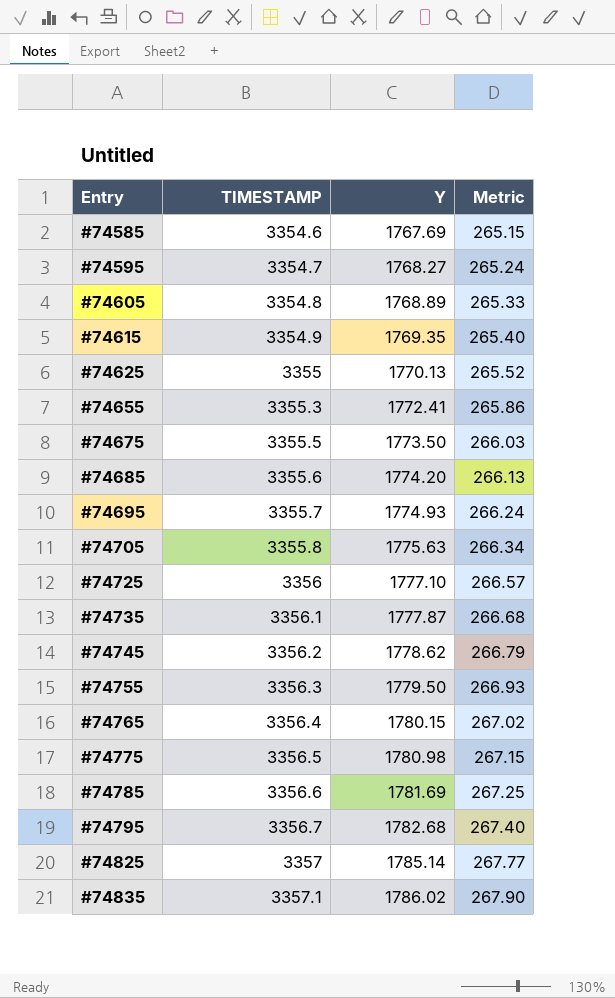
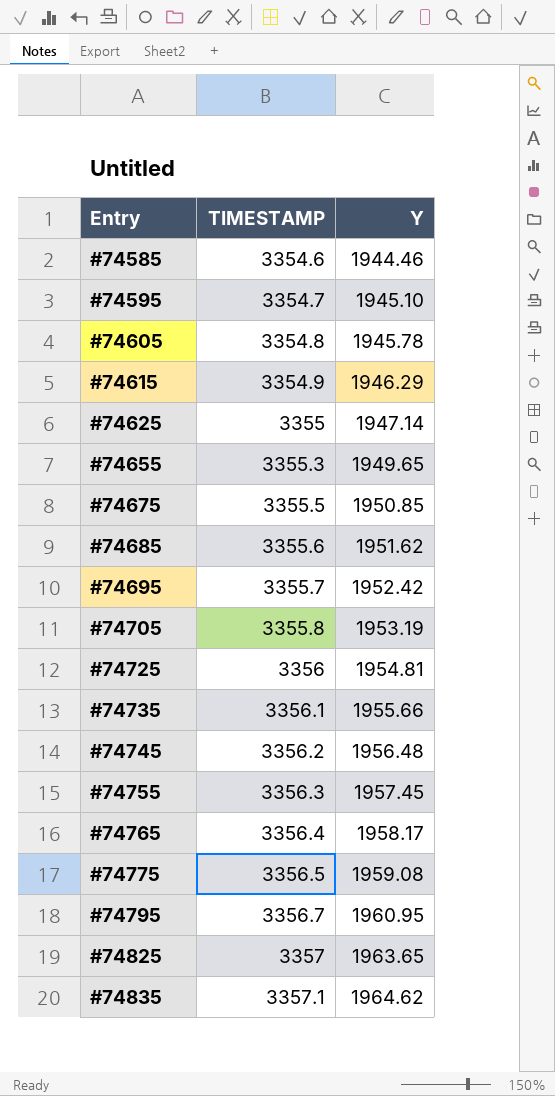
column Metric | formula: [Y] * 0.15 -> none
row #74785: 3356.6 | 1781.69 | 267.25 -> none
#74585 | Y: 1767.69 -> 1944.46
#74595 | Y: 1768.27 -> 1945.10
#74605 | Y: 1768.89 -> 1945.78
#74615 | Y: 1769.35 -> 1946.29
#74625 | Y: 1770.13 -> 1947.14
#74655 | Y: 1772.41 -> 1949.65
#74675 | Y: 1773.50 -> 1950.85
#74685 | Y: 1774.20 -> 1951.62
#74695 | Y: 1774.93 -> 1952.42
#74705 | Y: 1775.63 -> 1953.19
#74725 | Y: 1777.10 -> 1954.81
#74735 | Y: 1777.87 -> 1955.66
#74745 | Y: 1778.62 -> 1956.48
#74755 | Y: 1779.50 -> 1957.45
#74765 | Y: 1780.15 -> 1958.17
#74775 | Y: 1780.98 -> 1959.08
#74795 | Y: 1782.68 -> 1960.95
#74825 | Y: 1785.14 -> 1963.65
#74835 | Y: 1786.02 -> 1964.62

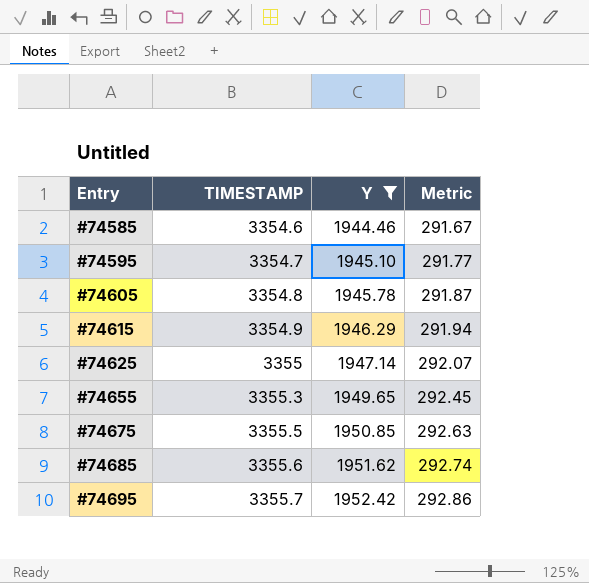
filter: none -> Y <= 1952.42
column Metric | formula: none -> [Y] * 0.15

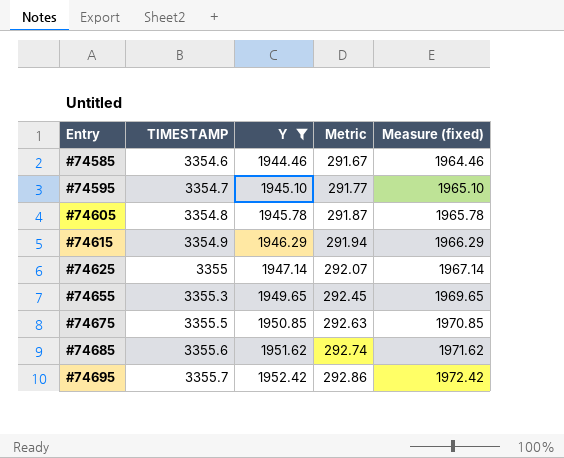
column Measure (fixed) | formula: none -> [Y] + 20

